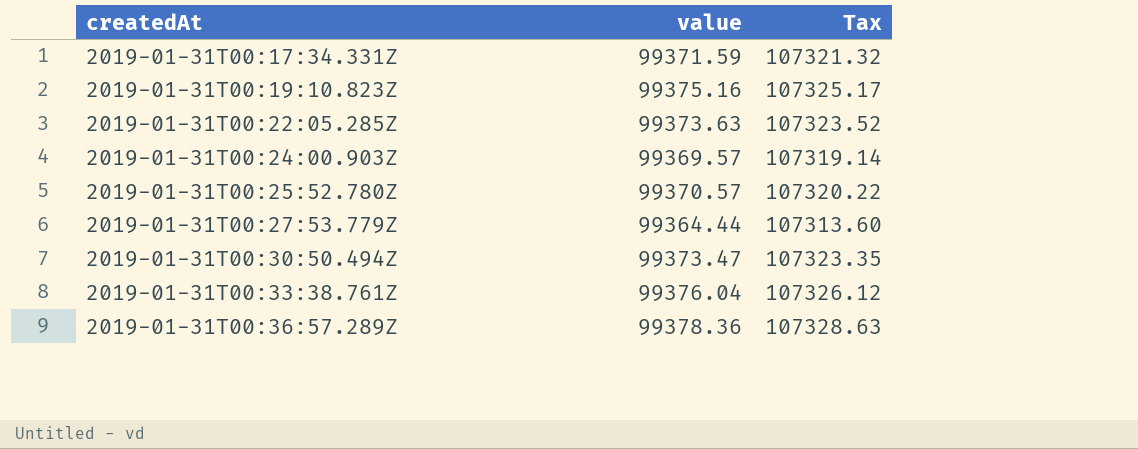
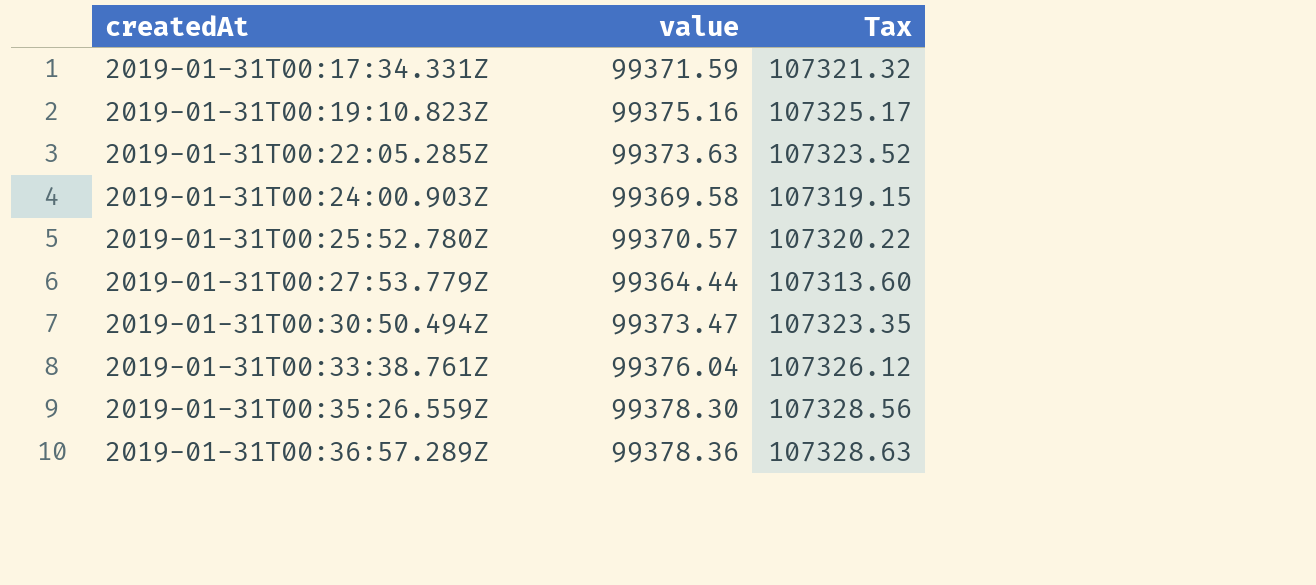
2019-01-31T00:24:00.903Z | value: 99369.57 -> 99369.58
2019-01-31T00:24:00.903Z | Tax: 107319.14 -> 107319.15
row 2019-01-31T00:35:26.559Z: none -> 99378.30 | 107328.56

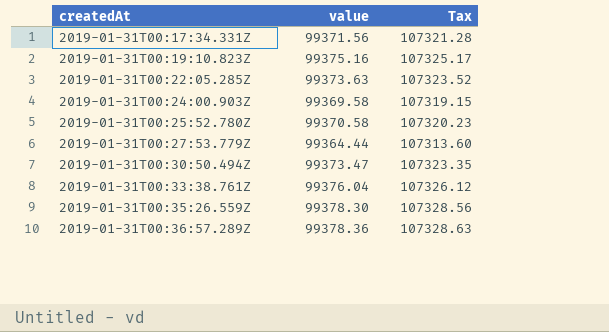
2019-01-31T00:17:34.331Z | value: 99371.59 -> 99371.56
2019-01-31T00:17:34.331Z | Tax: 107321.32 -> 107321.28
2019-01-31T00:25:52.780Z | value: 99370.57 -> 99370.58
2019-01-31T00:25:52.780Z | Tax: 107320.22 -> 107320.23

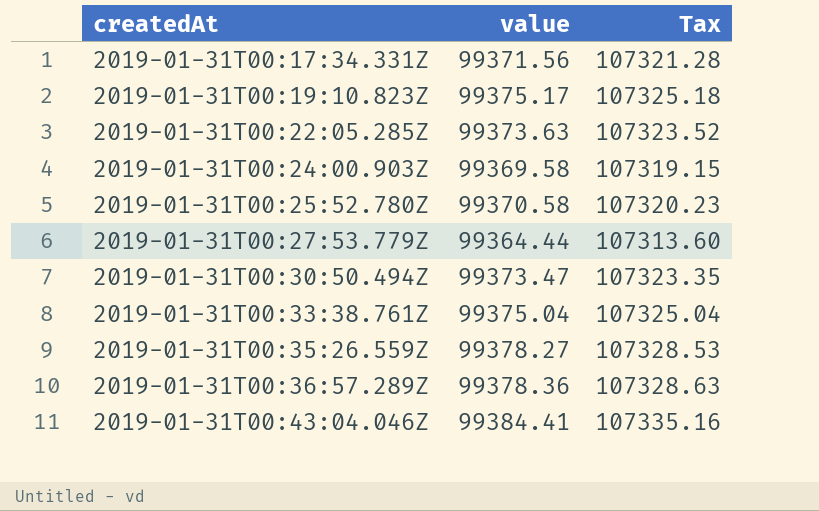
2019-01-31T00:19:10.823Z | value: 99375.16 -> 99375.17
2019-01-31T00:19:10.823Z | Tax: 107325.17 -> 107325.18
2019-01-31T00:33:38.761Z | value: 99376.04 -> 99375.04
2019-01-31T00:33:38.761Z | Tax: 107326.12 -> 107325.04
2019-01-31T00:35:26.559Z | value: 99378.30 -> 99378.27
2019-01-31T00:35:26.559Z | Tax: 107328.56 -> 107328.53
row 2019-01-31T00:43:04.046Z: none -> 99384.41 | 107335.16

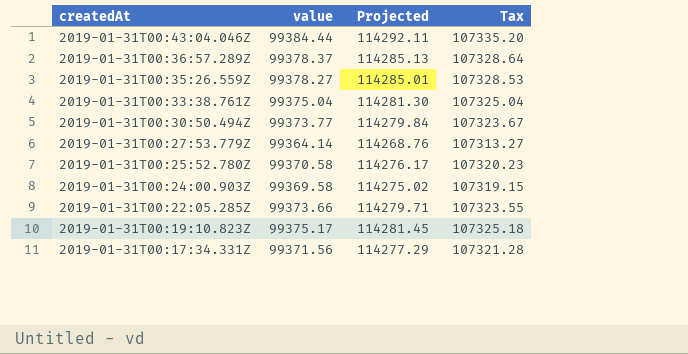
row order: createdAt ascending -> createdAt descending
column Projected | formula: none -> [value] * 1.15
2019-01-31T00:43:04.046Z | value: 99384.41 -> 99384.44
2019-01-31T00:43:04.046Z | Tax: 107335.16 -> 107335.20
2019-01-31T00:36:57.289Z | value: 99378.36 -> 99378.37
2019-01-31T00:36:57.289Z | Tax: 107328.63 -> 107328.64
2019-01-31T00:30:50.494Z | value: 99373.47 -> 99373.77
2019-01-31T00:30:50.494Z | Tax: 107323.35 -> 107323.67
2019-01-31T00:27:53.779Z | value: 99364.44 -> 99364.14
2019-01-31T00:27:53.779Z | Tax: 107313.60 -> 107313.27
2019-01-31T00:22:05.285Z | value: 99373.63 -> 99373.66
2019-01-31T00:22:05.285Z | Tax: 107323.52 -> 107323.55

